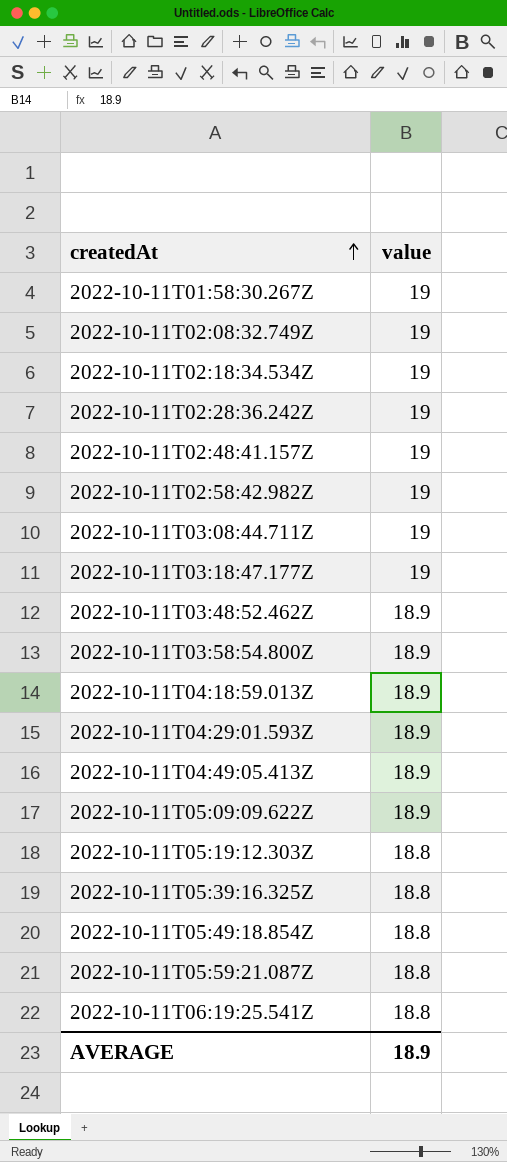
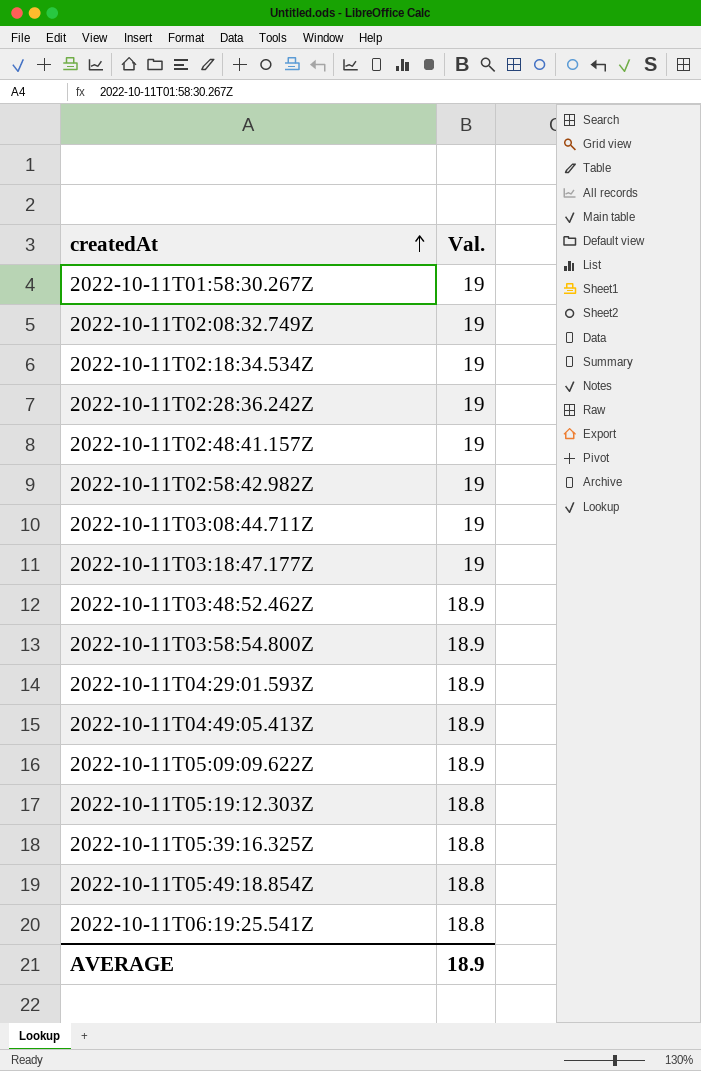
column name: value -> Val.
row 2022-10-11T04:18:59.013Z: 18.9 -> none
row 2022-10-11T05:59:21.087Z: 18.8 -> none

